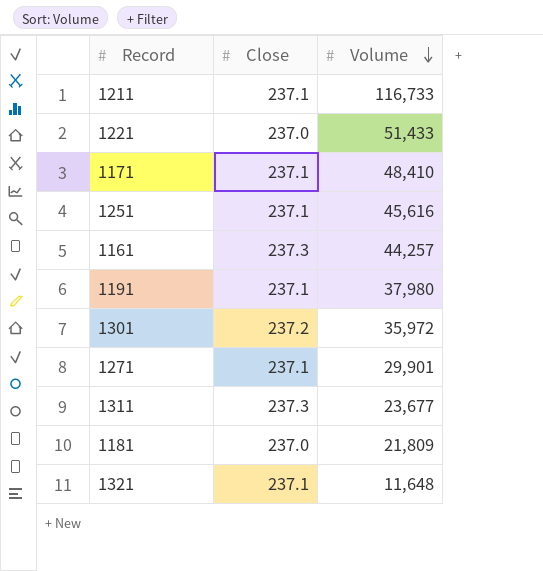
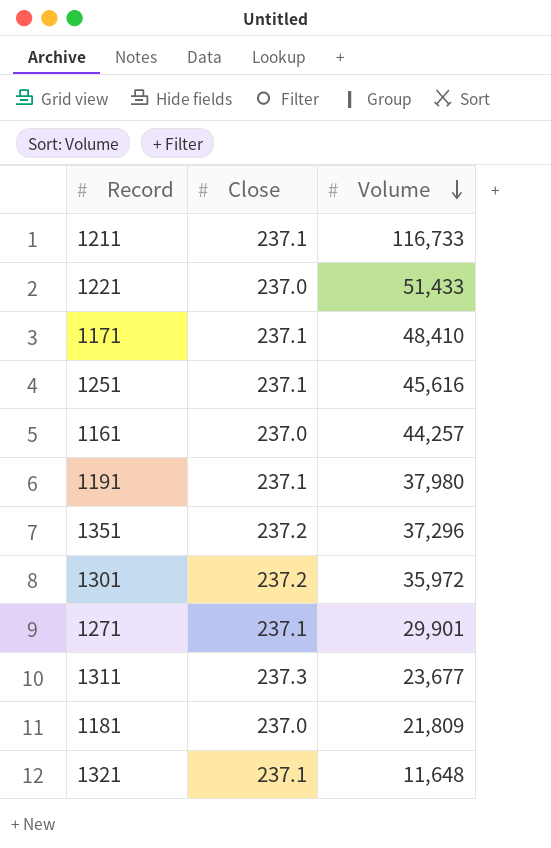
1161 | Close: 237.3 -> 237.0
row 1351: none -> 237.2 | 37,296

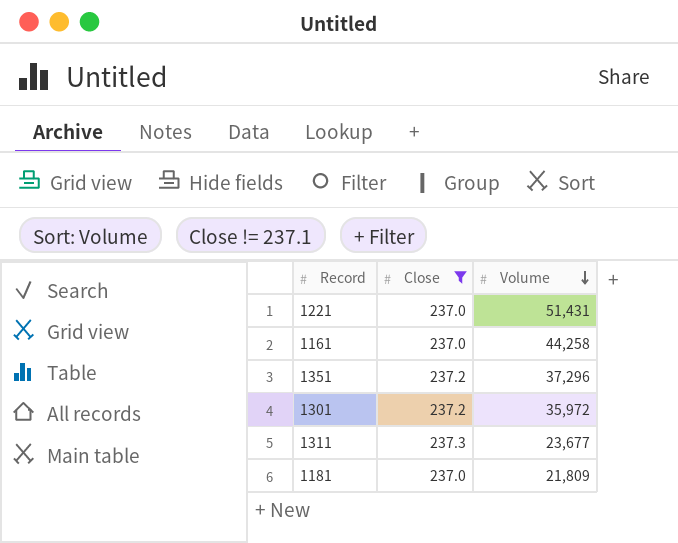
filter: none -> Close != 237.1
1221 | Volume: 51,433 -> 51,431
1161 | Volume: 44,257 -> 44,258

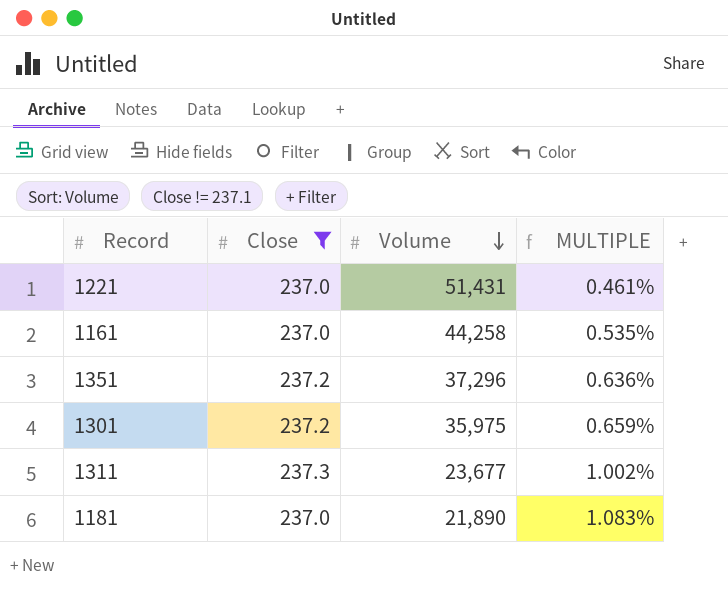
column MULTIPLE | formula: none -> [Close] / [Volume]
1301 | Volume: 35,972 -> 35,975
1181 | Volume: 21,809 -> 21,890

